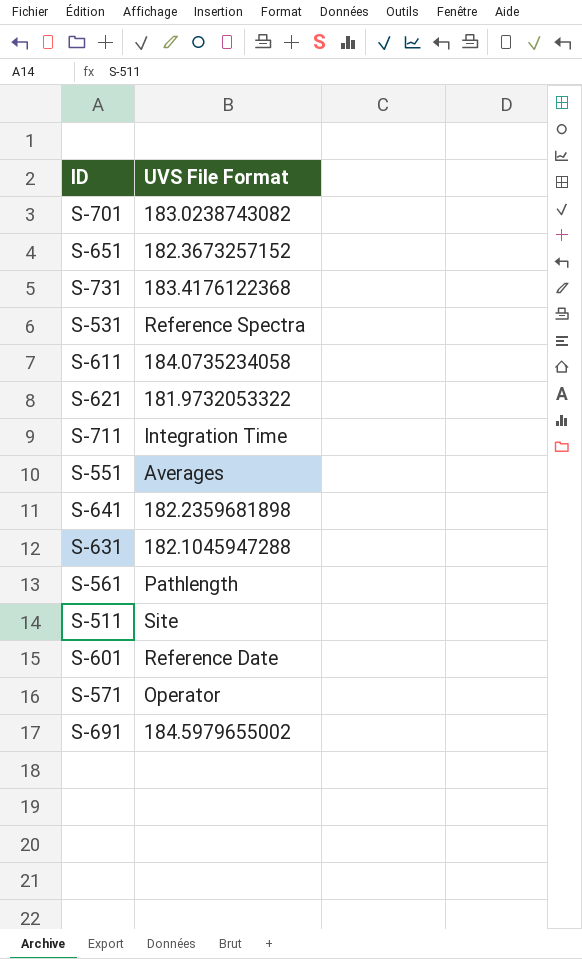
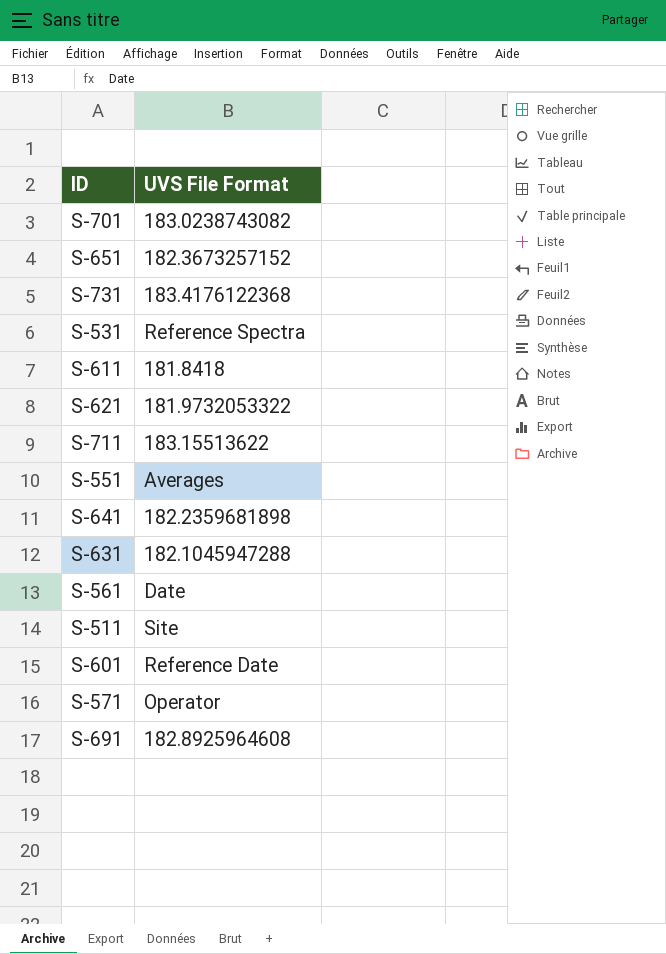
S-611 | UVS File Format: 184.0735234058 -> 181.8418
S-711 | UVS File Format: Integration Time -> 183.15513622
S-561 | UVS File Format: Pathlength -> Date
S-691 | UVS File Format: 184.5979655002 -> 182.8925964608

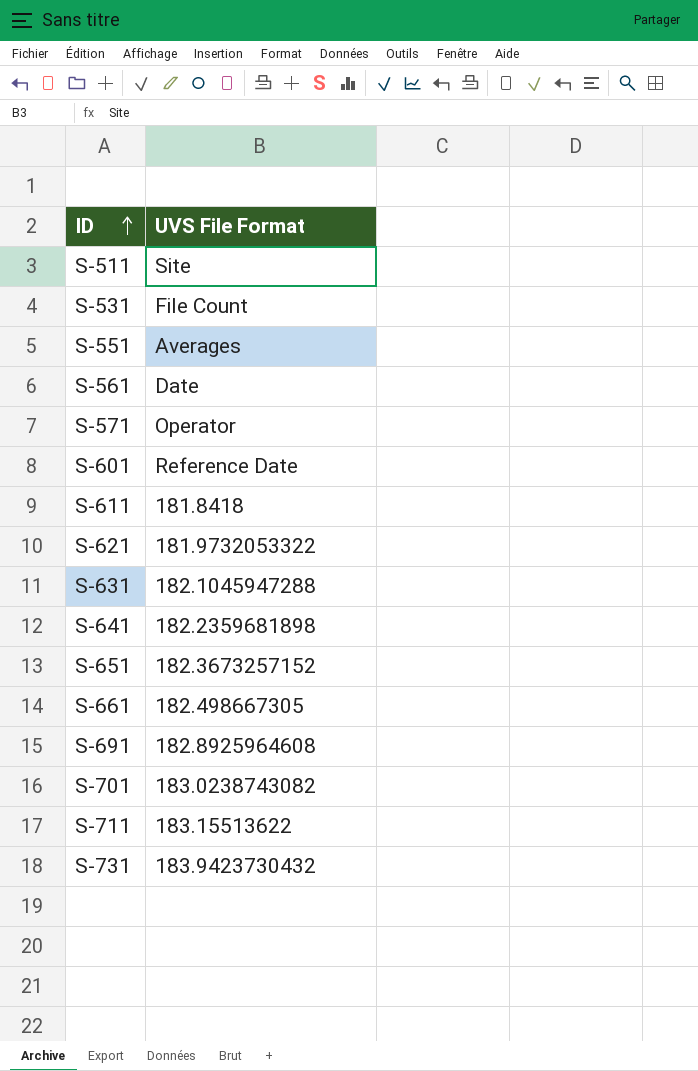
row order: none -> ID ascending
S-531 | UVS File Format: Reference Spectra -> File Count
row S-661: none -> 182.498667305
S-731 | UVS File Format: 183.4176122368 -> 183.9423730432

